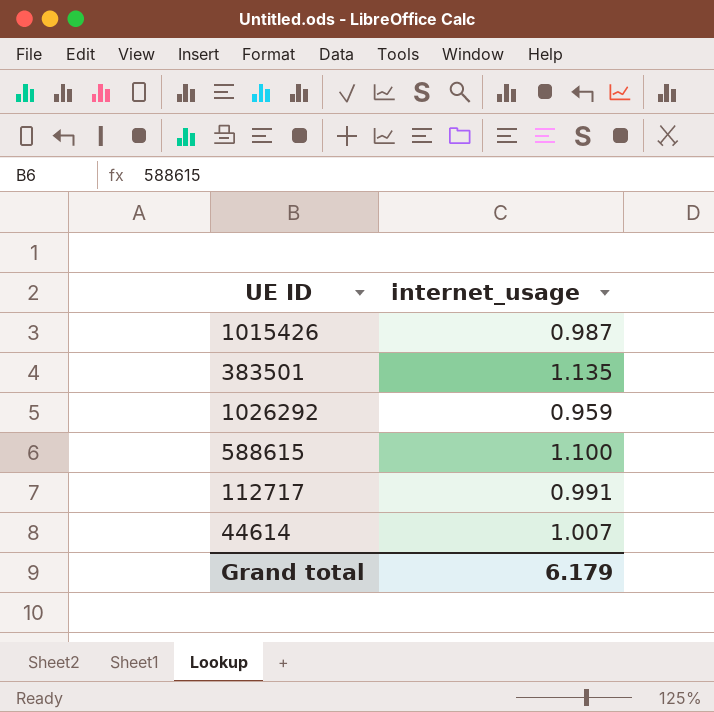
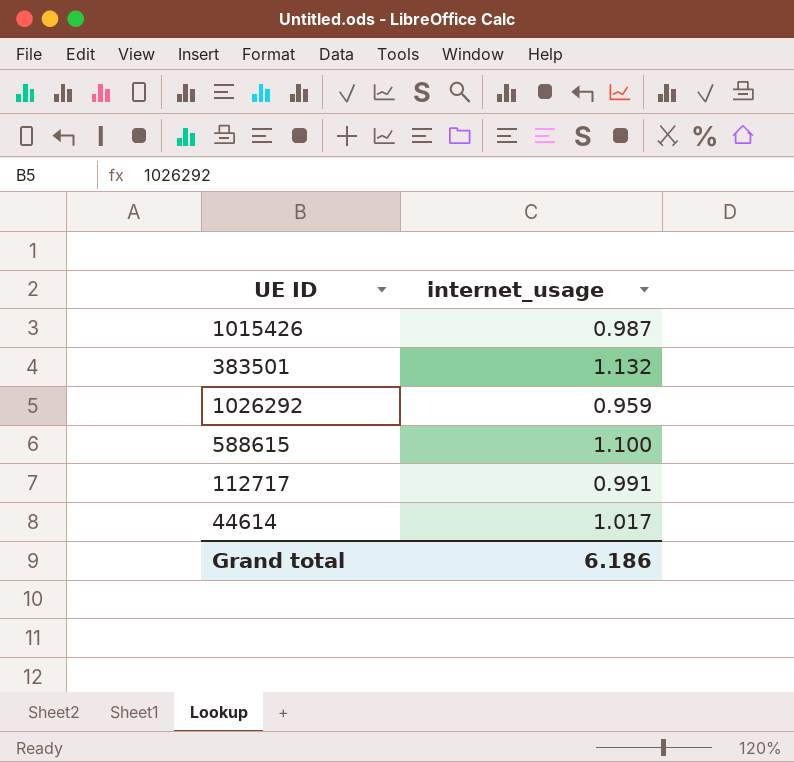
383501 | internet_usage: 1.135 -> 1.132
44614 | internet_usage: 1.007 -> 1.017
Grand total | internet_usage: 6.179 -> 6.186

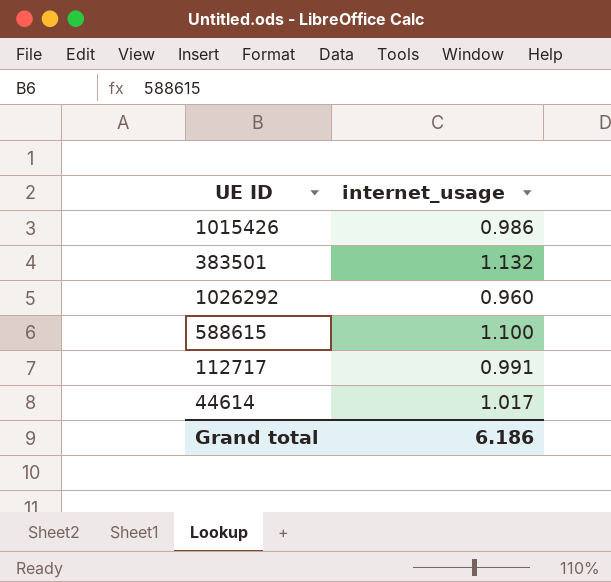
1015426 | internet_usage: 0.987 -> 0.986
1026292 | internet_usage: 0.959 -> 0.960

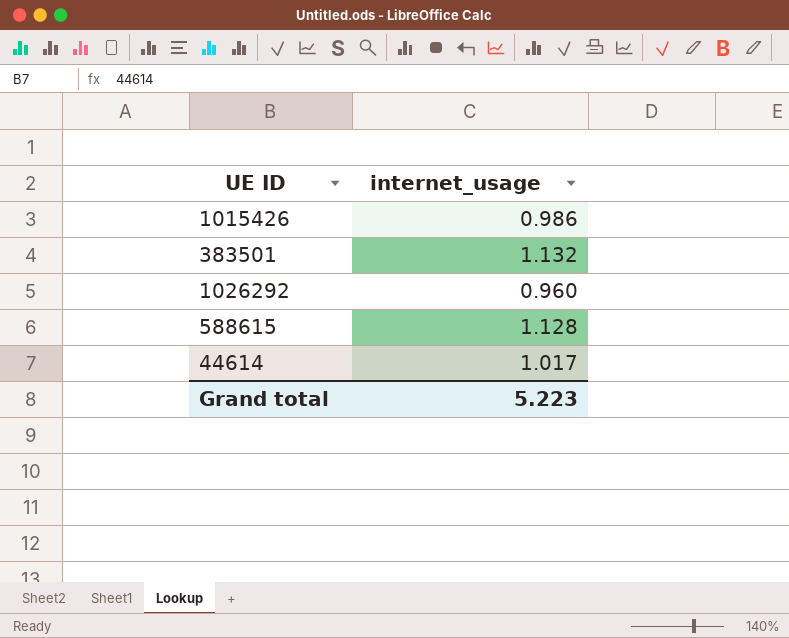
row 112717: 0.991 -> none
588615 | internet_usage: 1.100 -> 1.128
Grand total | internet_usage: 6.186 -> 5.223

